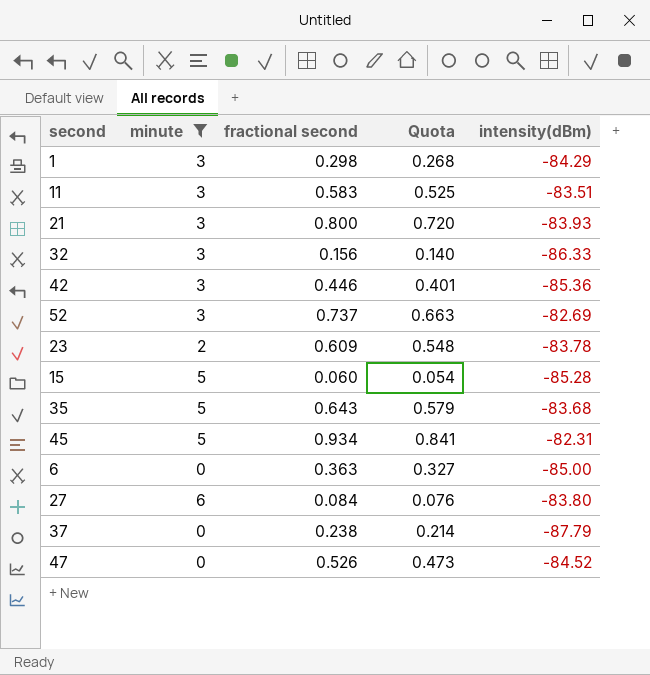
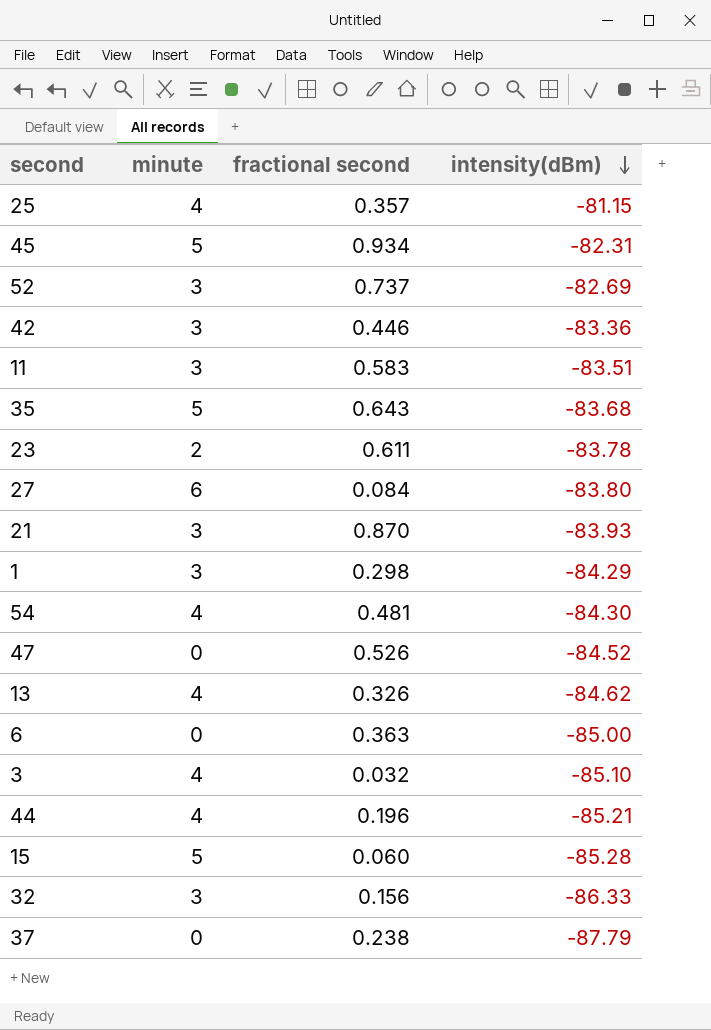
filter: minute != 4 -> none
row order: none -> intensity(dBm) descending
column Quota | formula: [fractional second] * 0.9 -> none
42 | intensity(dBm): -85.36 -> -83.36
23 | fractional second: 0.609 -> 0.611
21 | fractional second: 0.800 -> 0.870

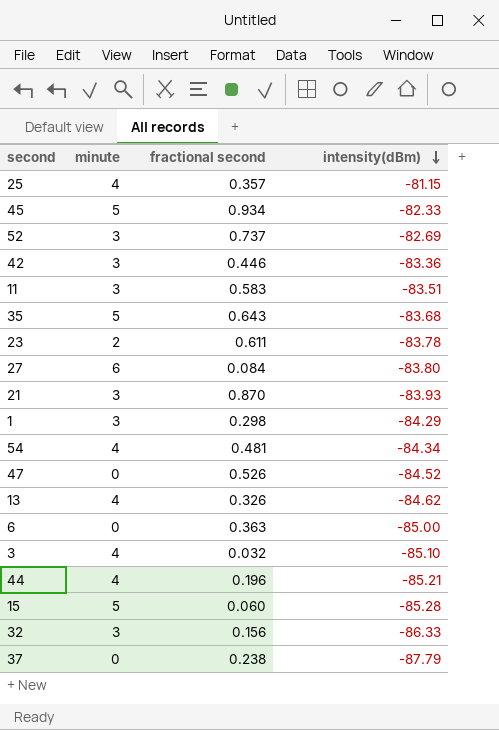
45 | intensity(dBm): -82.31 -> -82.33
54 | intensity(dBm): -84.30 -> -84.34

